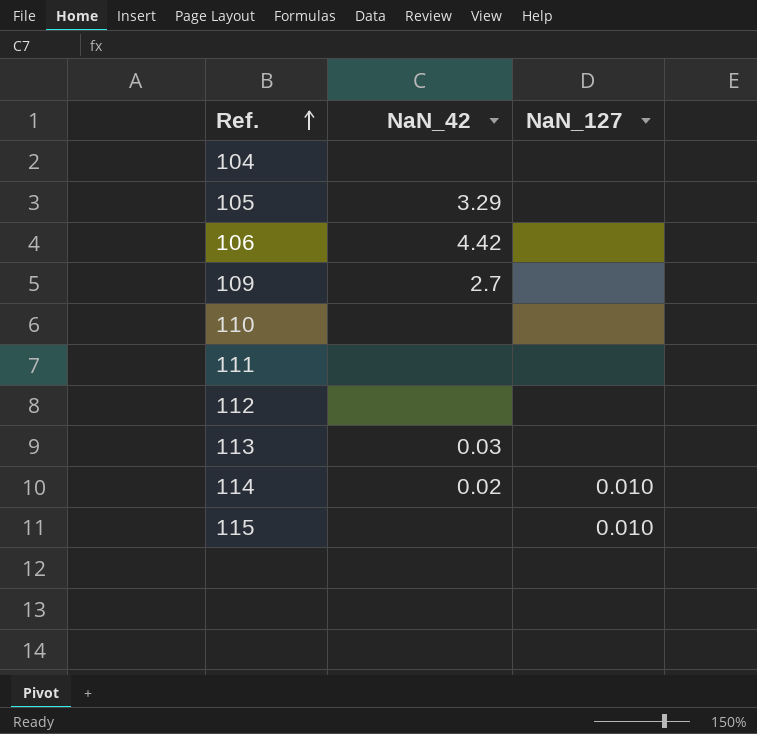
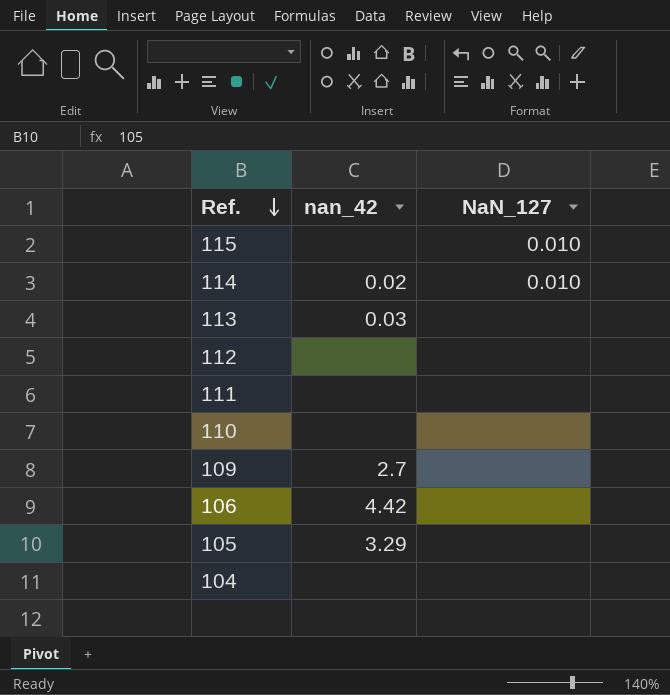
row order: Ref. ascending -> Ref. descending
column name: NaN_42 -> nan_42

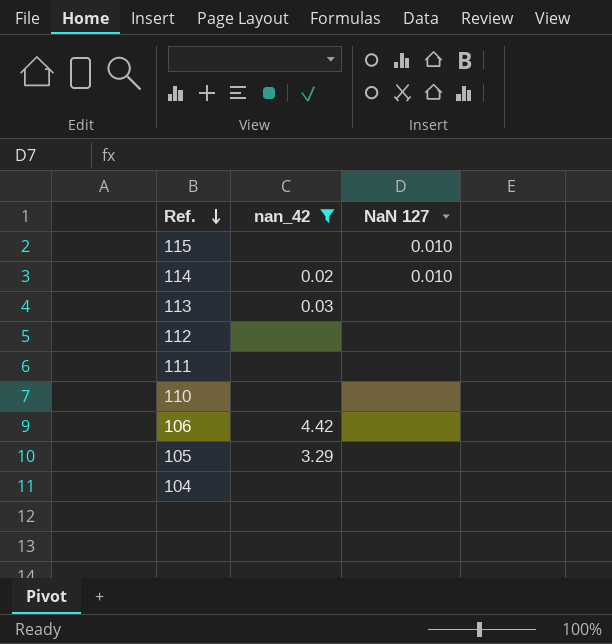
filter: none -> nan_42 != 2.7
column name: NaN_127 -> NaN 127

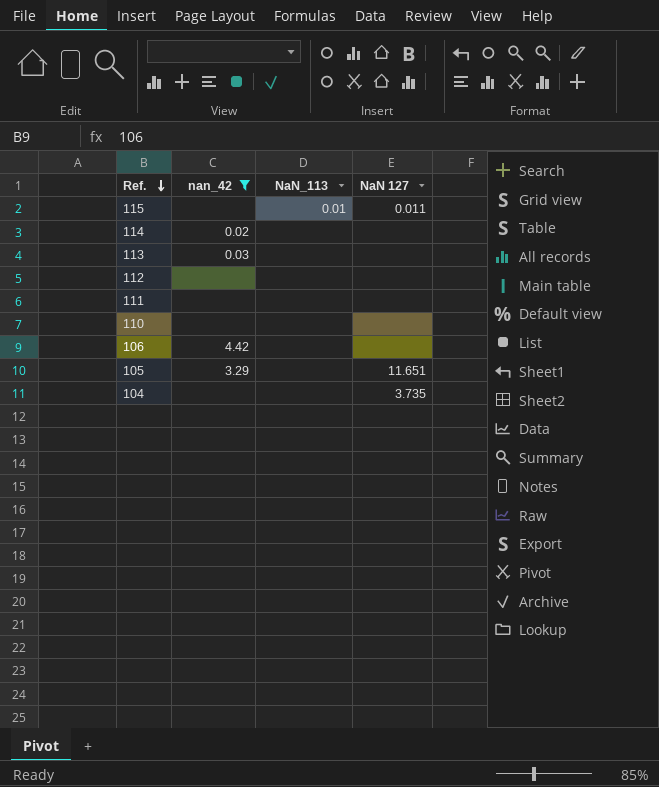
column NaN_113 | position: none -> 3
115 | NaN 127: 0.010 -> 0.011
114 | NaN 127: 0.010 -> none
105 | NaN 127: none -> 11.651
104 | NaN 127: none -> 3.735

